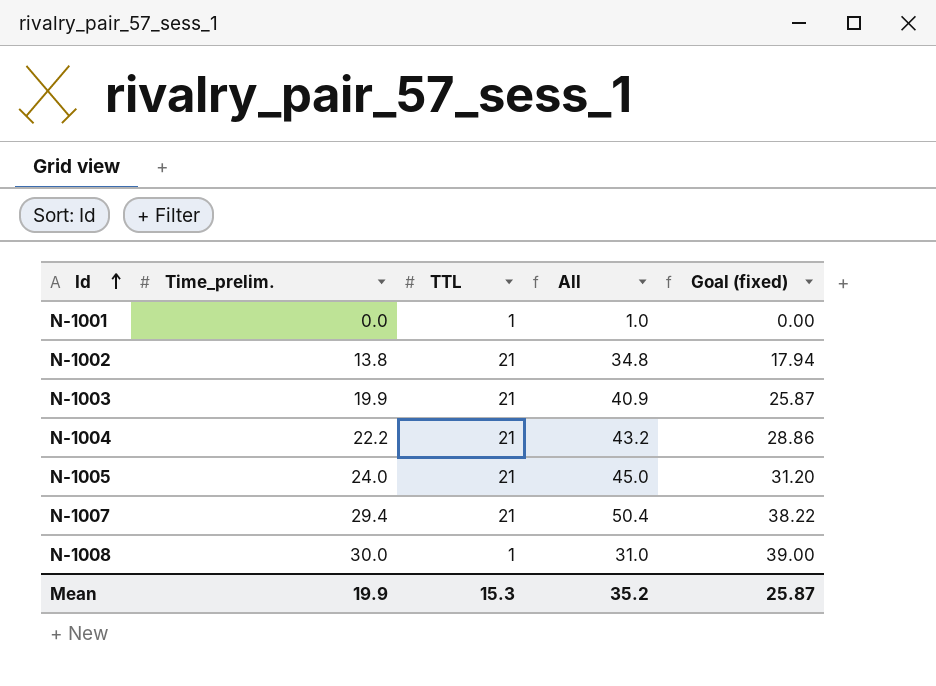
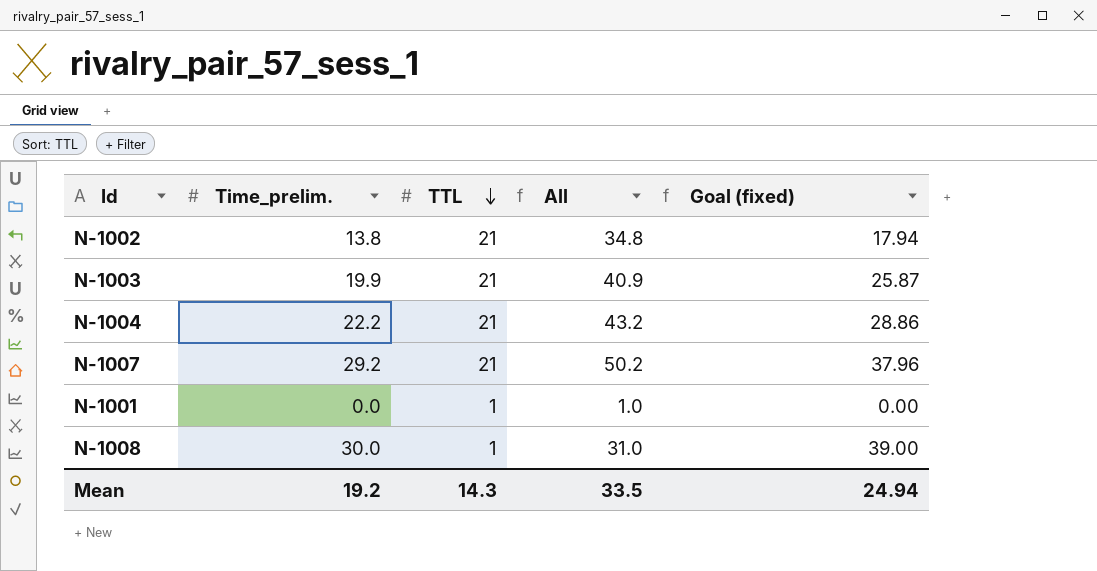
row order: Id ascending -> TTL descending
row N-1005: 24.0 | 21 | 45.0 | 31.20 -> none
N-1007 | Time_prelim.: 29.4 -> 29.2
N-1007 | All: 50.4 -> 50.2
N-1007 | Goal (fixed): 38.22 -> 37.96
Mean | Time_prelim.: 19.9 -> 19.2
Mean | TTL: 15.3 -> 14.3
Mean | All: 35.2 -> 33.5
Mean | Goal (fixed): 25.87 -> 24.94

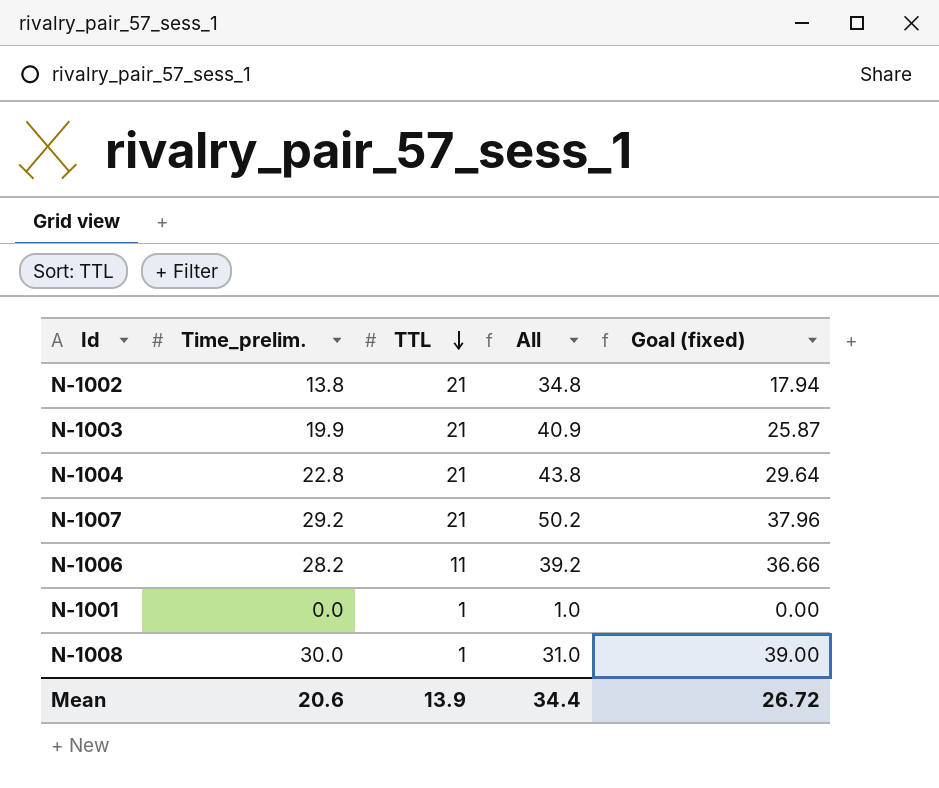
N-1004 | Time_prelim.: 22.2 -> 22.8
N-1004 | All: 43.2 -> 43.8
N-1004 | Goal (fixed): 28.86 -> 29.64
row N-1006: none -> 28.2 | 11 | 39.2 | 36.66
Mean | Time_prelim.: 19.2 -> 20.6
Mean | TTL: 14.3 -> 13.9
Mean | All: 33.5 -> 34.4
Mean | Goal (fixed): 24.94 -> 26.72

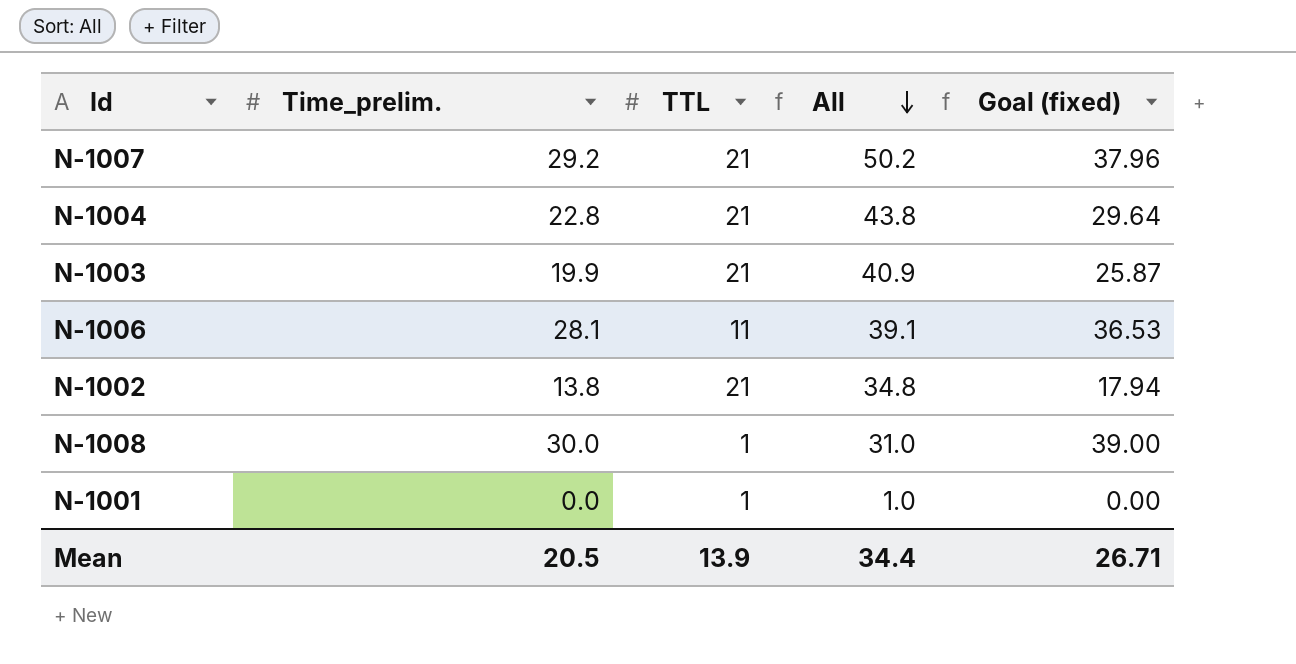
row order: TTL descending -> All descending
N-1006 | Time_prelim.: 28.2 -> 28.1
N-1006 | All: 39.2 -> 39.1
N-1006 | Goal (fixed): 36.66 -> 36.53
Mean | Time_prelim.: 20.6 -> 20.5
Mean | Goal (fixed): 26.72 -> 26.71

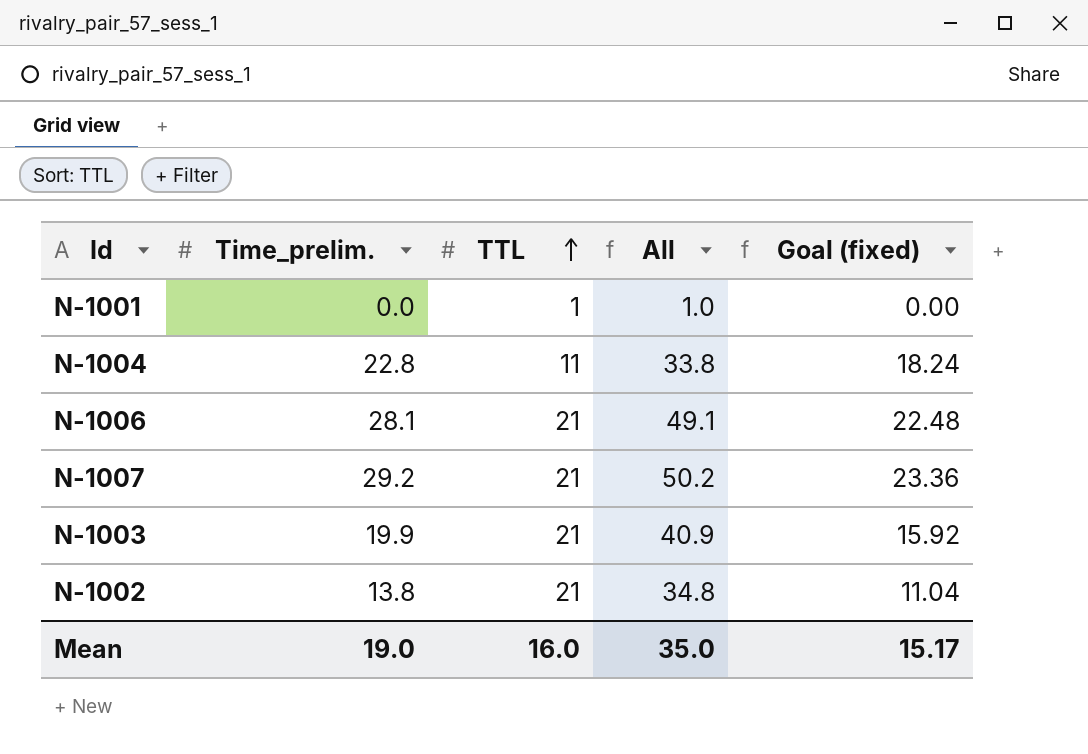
row order: All descending -> TTL ascending
column Goal (fixed) | formula: [Time_prelim.] * 1.3 -> [Time_prelim.] * 0.8
row N-1008: 30.0 | 1 | 31.0 | 39.00 -> none
N-1004 | TTL: 21 -> 11
N-1004 | All: 43.8 -> 33.8
N-1006 | TTL: 11 -> 21
N-1006 | All: 39.1 -> 49.1
Mean | Time_prelim.: 20.5 -> 19.0
Mean | TTL: 13.9 -> 16.0
Mean | All: 34.4 -> 35.0
Mean | Goal (fixed): 26.71 -> 15.17

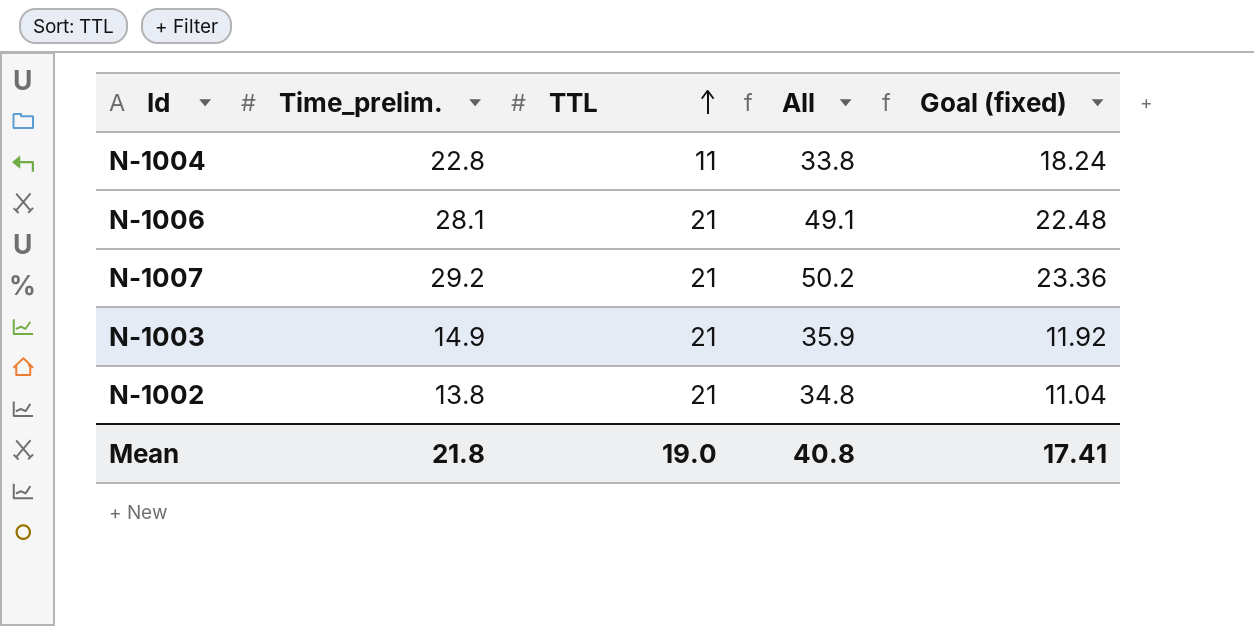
row N-1001: 0.0 | 1 | 1.0 | 0.00 -> none
N-1003 | Time_prelim.: 19.9 -> 14.9
N-1003 | All: 40.9 -> 35.9
N-1003 | Goal (fixed): 15.92 -> 11.92
Mean | Time_prelim.: 19.0 -> 21.8
Mean | TTL: 16.0 -> 19.0
Mean | All: 35.0 -> 40.8
Mean | Goal (fixed): 15.17 -> 17.41

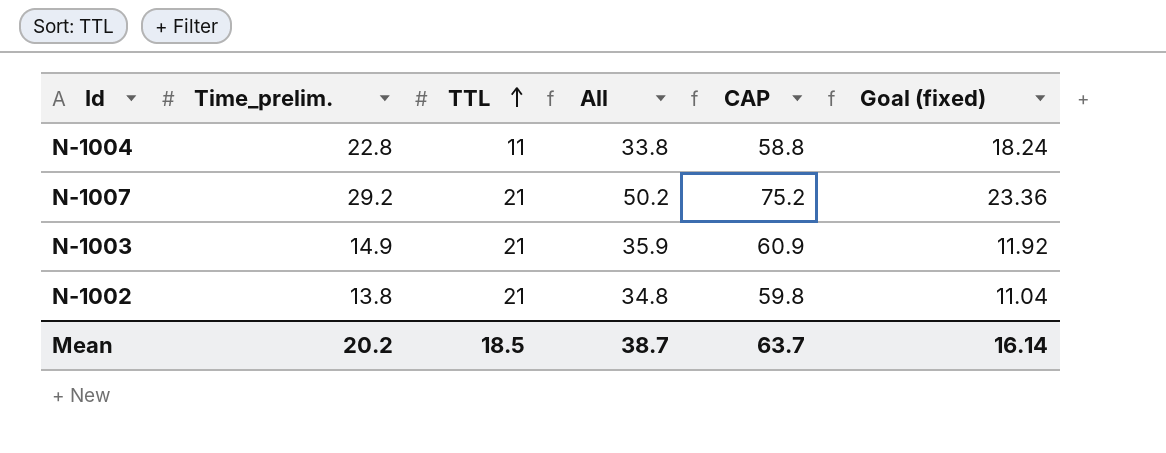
column CAP | formula: none -> [All] + 25
row N-1006: 28.1 | 21 | 49.1 | 22.48 -> none
Mean | Time_prelim.: 21.8 -> 20.2
Mean | TTL: 19.0 -> 18.5
Mean | All: 40.8 -> 38.7
Mean | Goal (fixed): 17.41 -> 16.14

